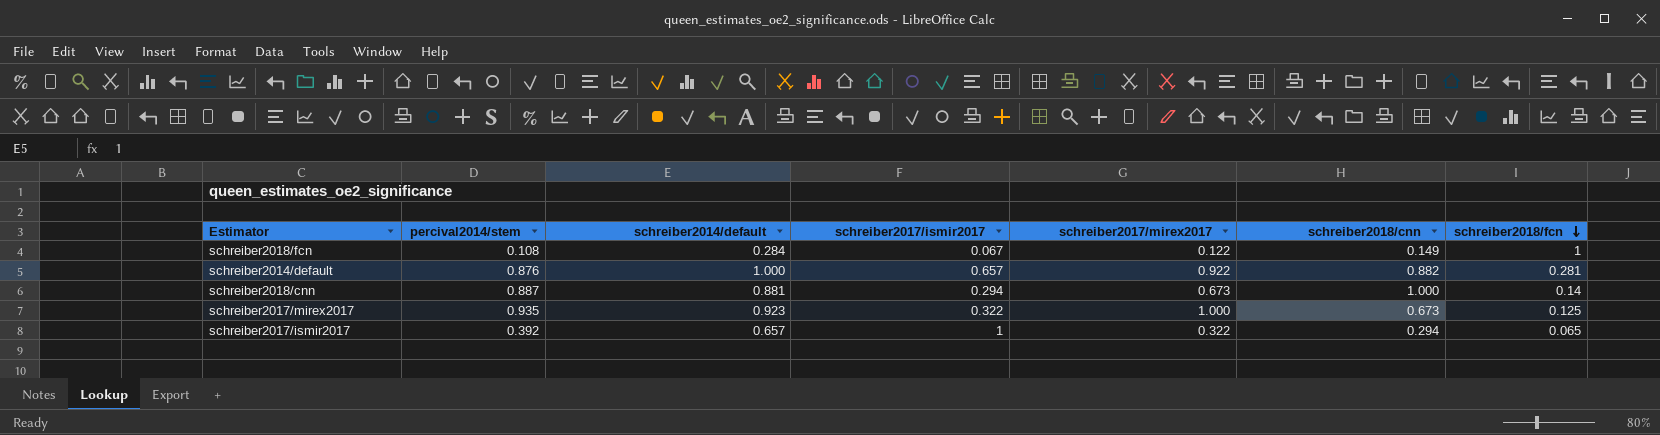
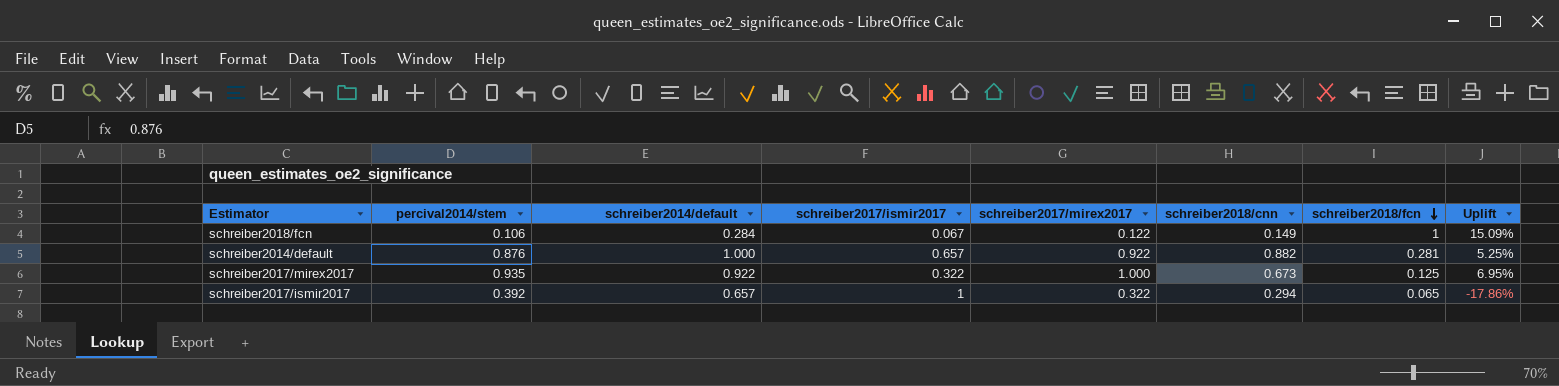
column Uplift | formula: none -> ([schreiber2017/mirex2017] - [percival2014/stem]) / [percival2014/stem]
row schreiber2018/cnn: 0.887 | 0.881 | 0.294 | 0.673 | 1.000 | 0.14 -> none
schreiber2018/fcn | percival2014/stem: 0.108 -> 0.106
schreiber2017/mirex2017 | schreiber2014/default: 0.923 -> 0.922

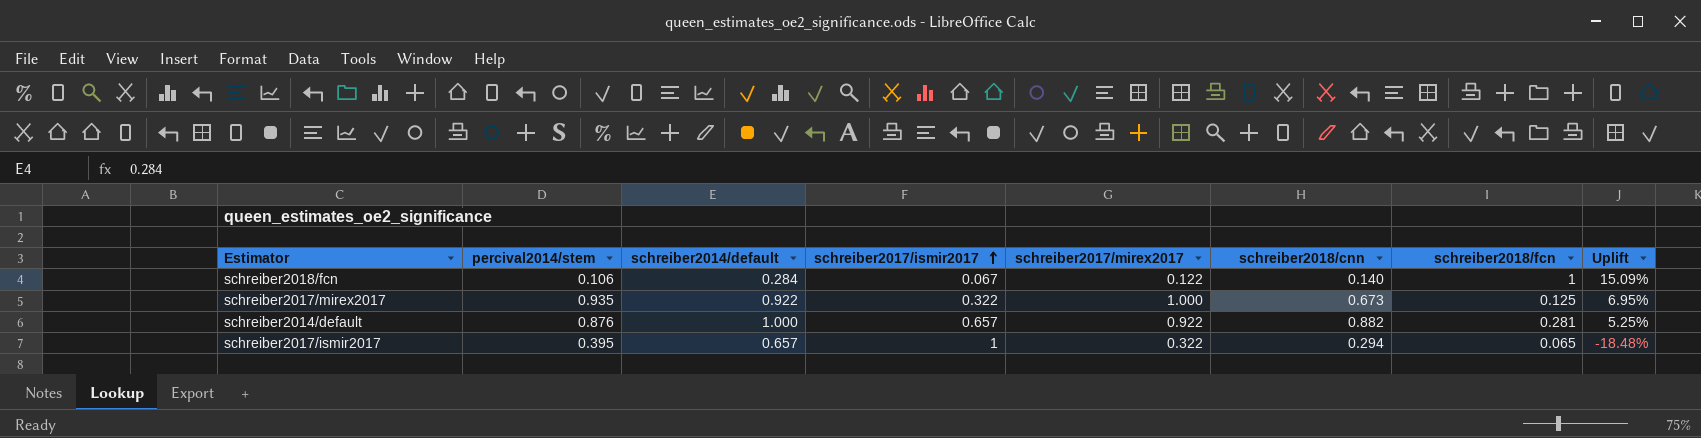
row order: schreiber2018/fcn descending -> schreiber2017/ismir2017 ascending
schreiber2018/fcn | schreiber2018/cnn: 0.149 -> 0.140
schreiber2017/ismir2017 | percival2014/stem: 0.392 -> 0.395
schreiber2017/ismir2017 | Uplift: -17.86% -> -18.48%

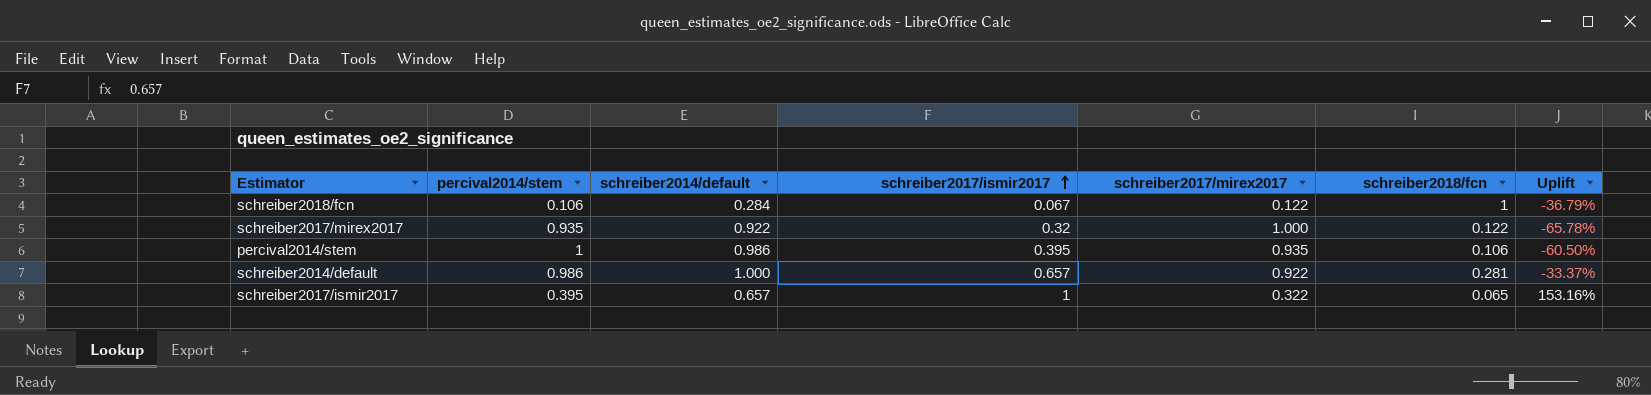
column schreiber2018/cnn | position: 6 -> none
column Uplift | formula: ([schreiber2017/mirex2017] - [percival2014/stem]) / [percival2014/stem] -> ([schreiber2017/ismir2017] - [percival2014/stem]) / [percival2014/stem]
schreiber2017/mirex2017 | schreiber2017/ismir2017: 0.322 -> 0.32
schreiber2017/mirex2017 | schreiber2018/fcn: 0.125 -> 0.122
row percival2014/stem: none -> 1 | 0.986 | 0.395 | 0.935 | 0.106 | -60.50%
schreiber2014/default | percival2014/stem: 0.876 -> 0.986

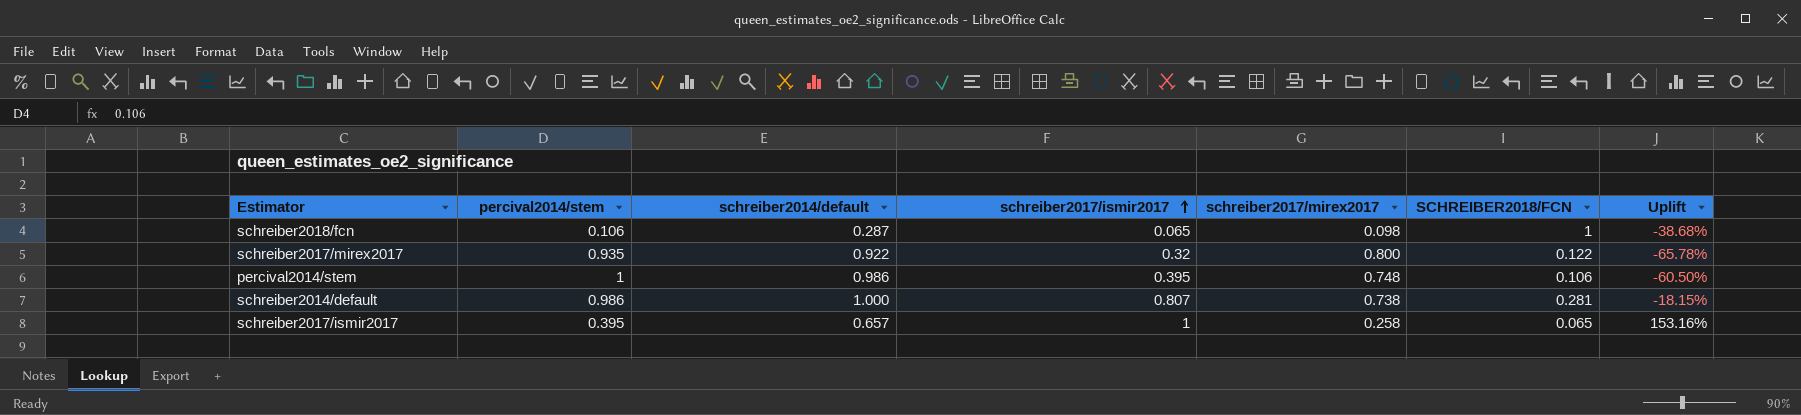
column name: schreiber2018/fcn -> SCHREIBER2018/FCN
schreiber2018/fcn | schreiber2014/default: 0.284 -> 0.287
schreiber2018/fcn | schreiber2017/ismir2017: 0.067 -> 0.065
schreiber2018/fcn | schreiber2017/mirex2017: 0.122 -> 0.098
schreiber2018/fcn | Uplift: -36.79% -> -38.68%
schreiber2017/mirex2017 | schreiber2017/mirex2017: 1.000 -> 0.800
percival2014/stem | schreiber2017/mirex2017: 0.935 -> 0.748
schreiber2014/default | schreiber2017/ismir2017: 0.657 -> 0.807
schreiber2014/default | schreiber2017/mirex2017: 0.922 -> 0.738
schreiber2014/default | Uplift: -33.37% -> -18.15%
schreiber2017/ismir2017 | schreiber2017/mirex2017: 0.322 -> 0.258

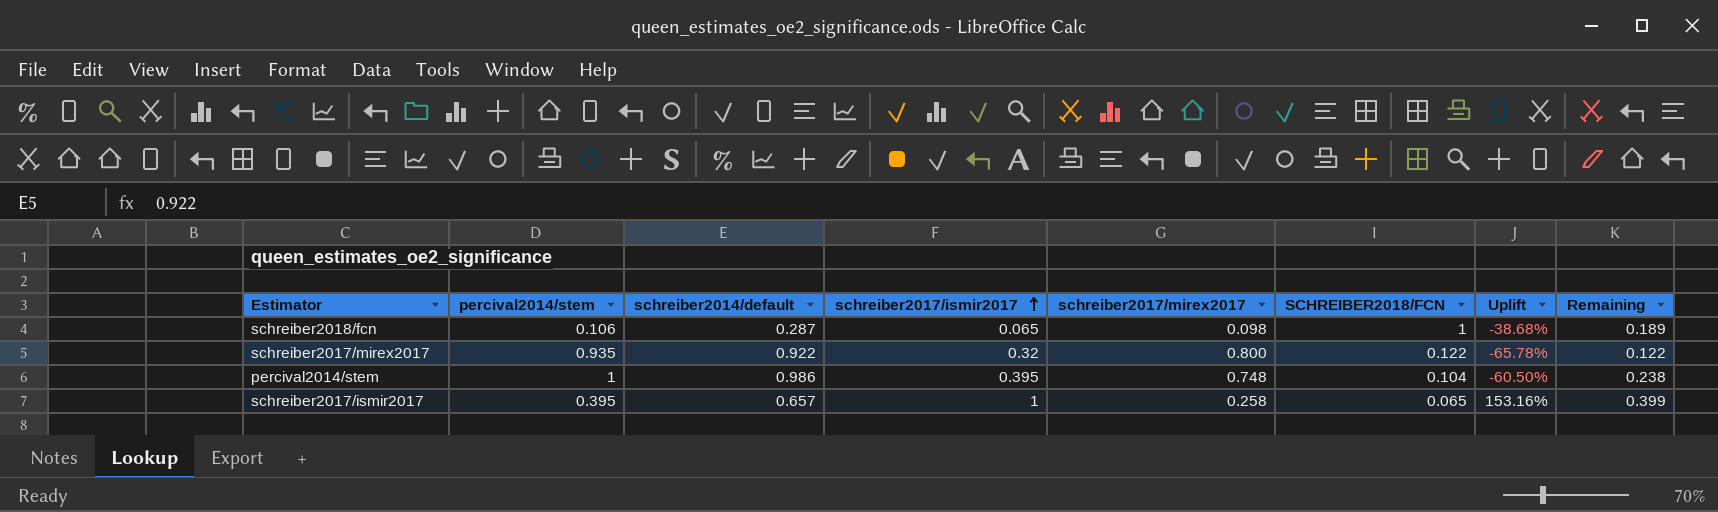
column Remaining | formula: none -> [schreiber2014/default] - [schreiber2017/mirex2017]
row schreiber2014/default: 0.986 | 1.000 | 0.807 | 0.738 | 0.281 | -18.15% -> none
percival2014/stem | SCHREIBER2018/FCN: 0.106 -> 0.104

